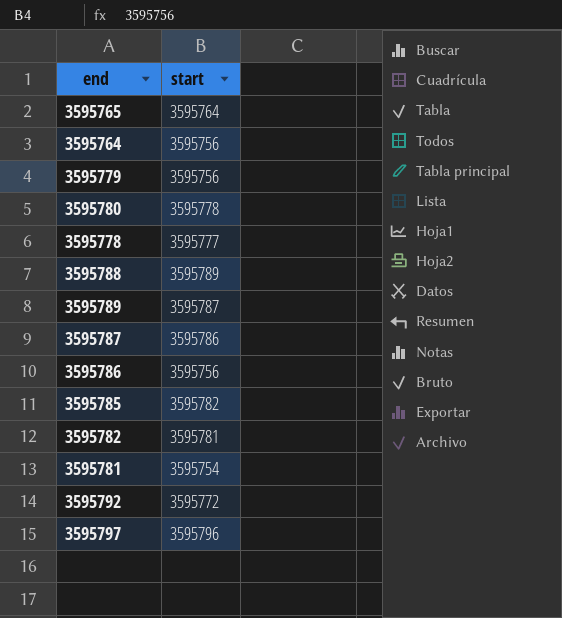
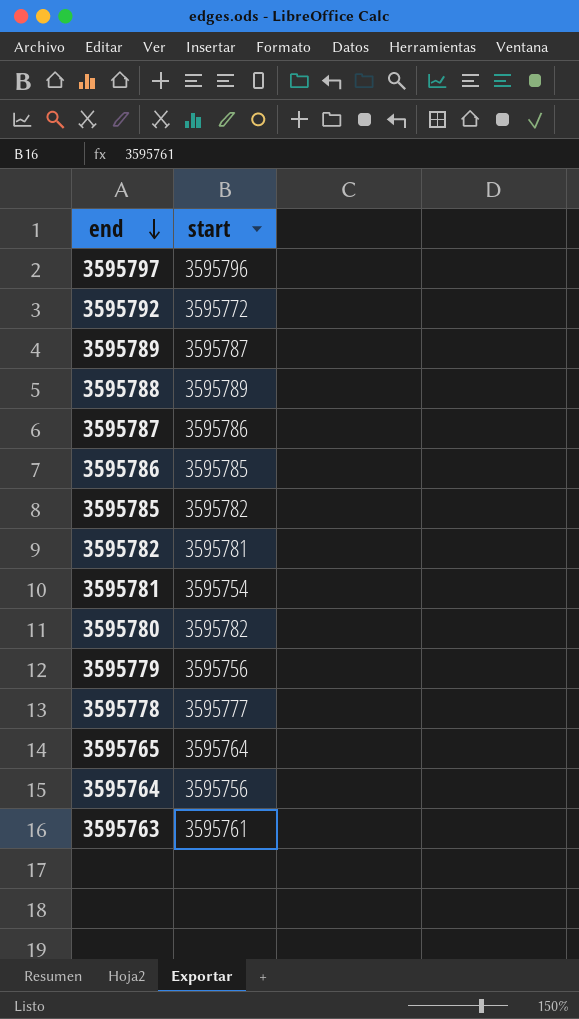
row order: none -> end descending
3595786 | start: 3595756 -> 3595785
3595780 | start: 3595778 -> 3595782
row 3595763: none -> 3595761

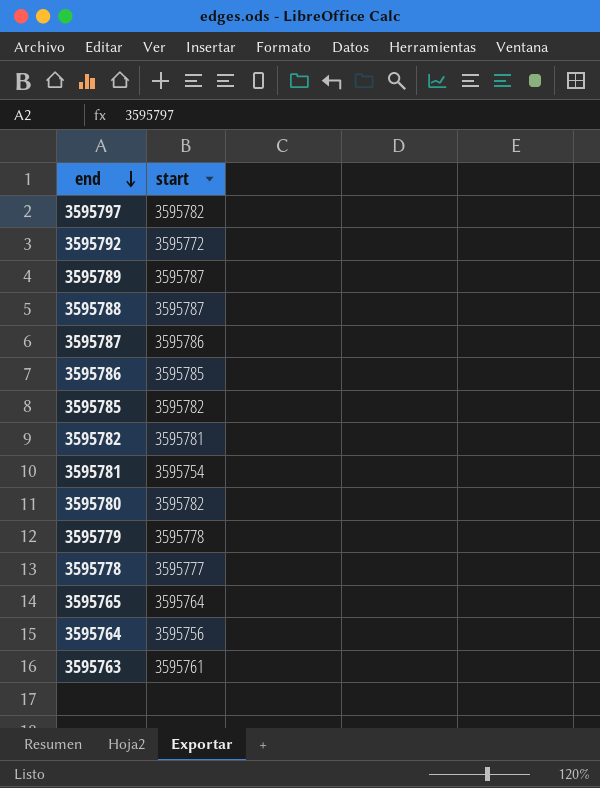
3595797 | start: 3595796 -> 3595782
3595788 | start: 3595789 -> 3595787
3595779 | start: 3595756 -> 3595778

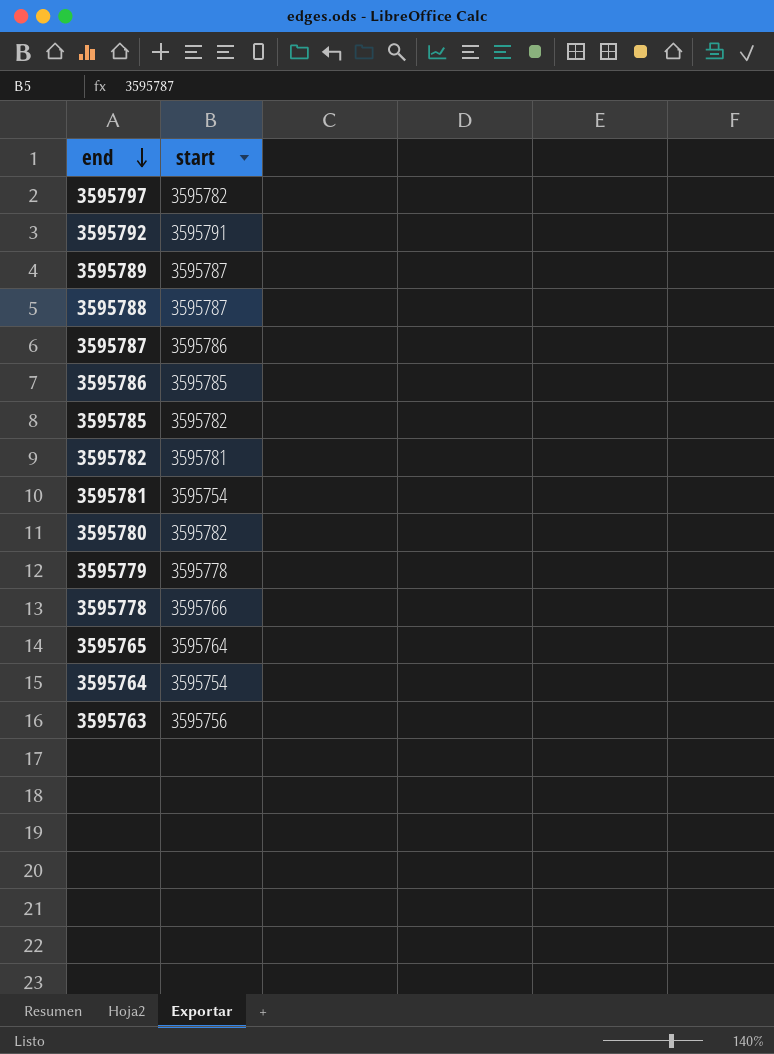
3595792 | start: 3595772 -> 3595791
3595778 | start: 3595777 -> 3595766
3595764 | start: 3595756 -> 3595754
3595763 | start: 3595761 -> 3595756

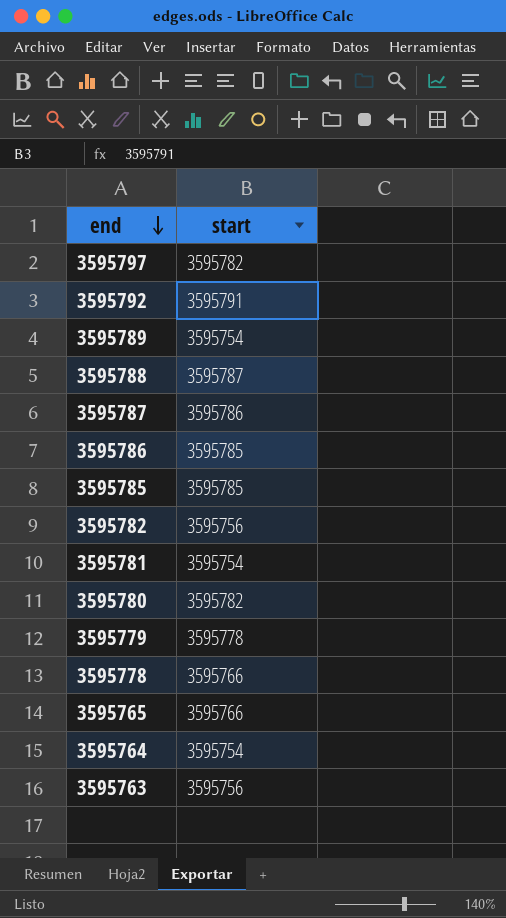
3595789 | start: 3595787 -> 3595754
3595785 | start: 3595782 -> 3595785
3595782 | start: 3595781 -> 3595756
3595765 | start: 3595764 -> 3595766

